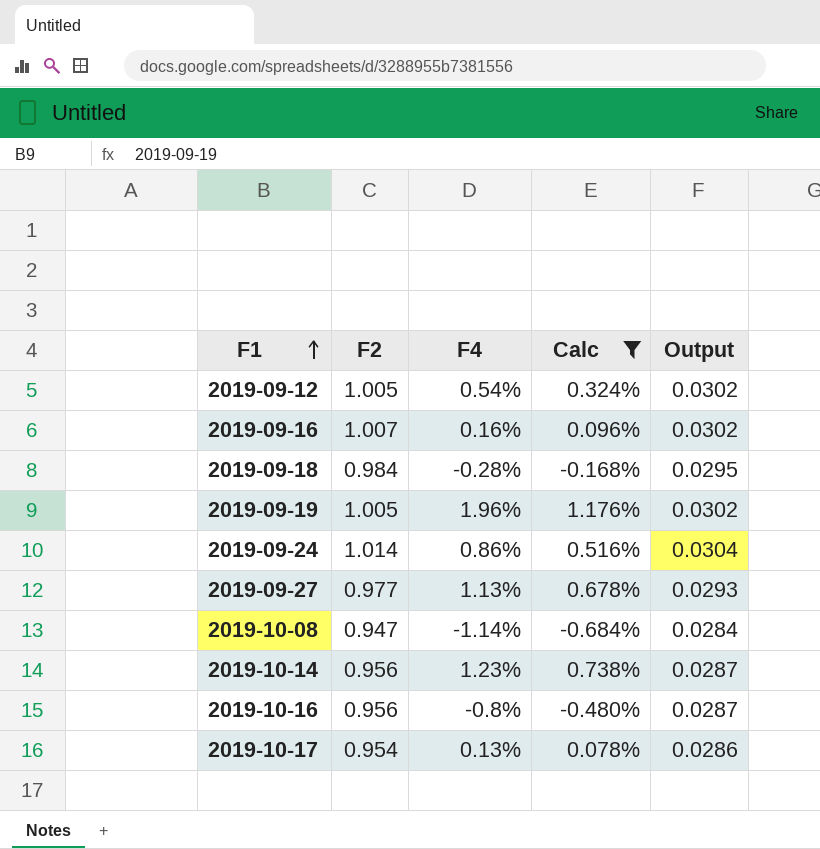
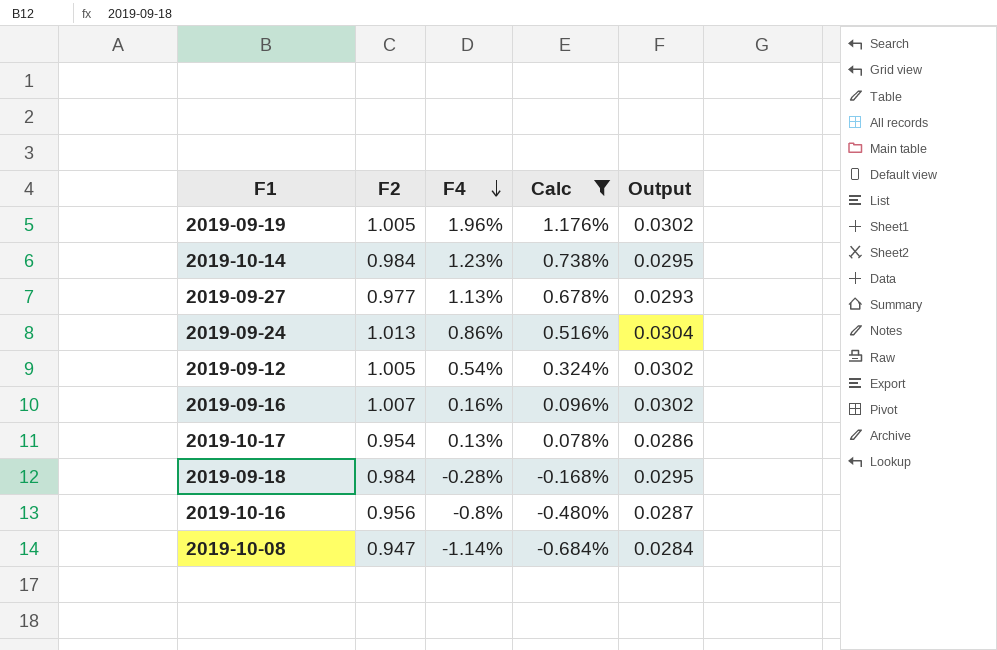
row order: F1 ascending -> F4 descending
2019-10-14 | F2: 0.956 -> 0.984
2019-10-14 | Output: 0.0287 -> 0.0295
2019-09-24 | F2: 1.014 -> 1.013

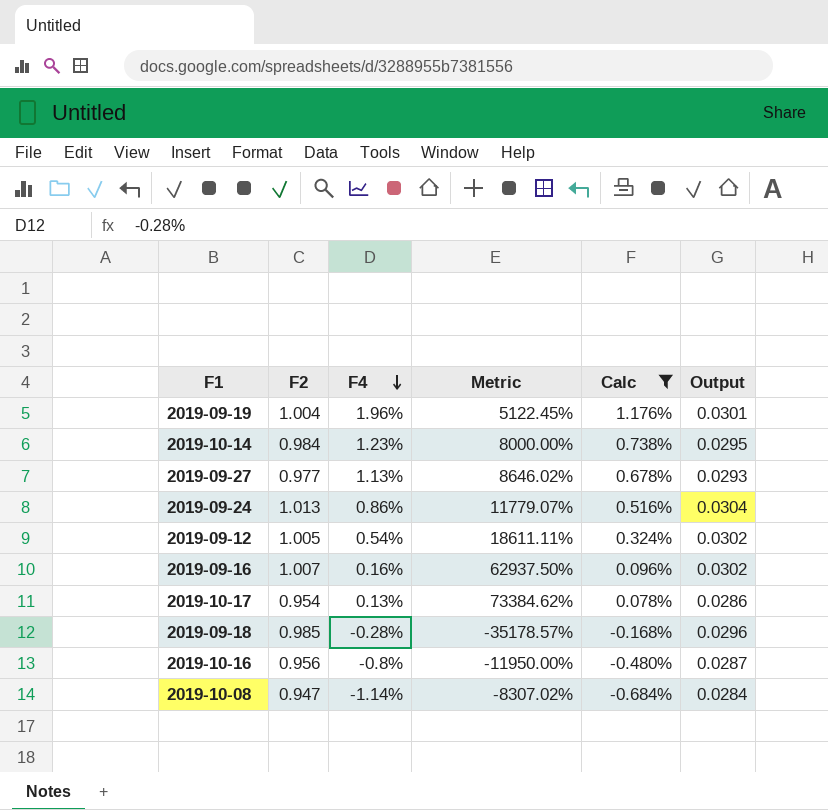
column Metric | formula: none -> [F2] / [F4]
2019-09-19 | F2: 1.005 -> 1.004
2019-09-19 | Output: 0.0302 -> 0.0301
2019-09-18 | F2: 0.984 -> 0.985
2019-09-18 | Output: 0.0295 -> 0.0296

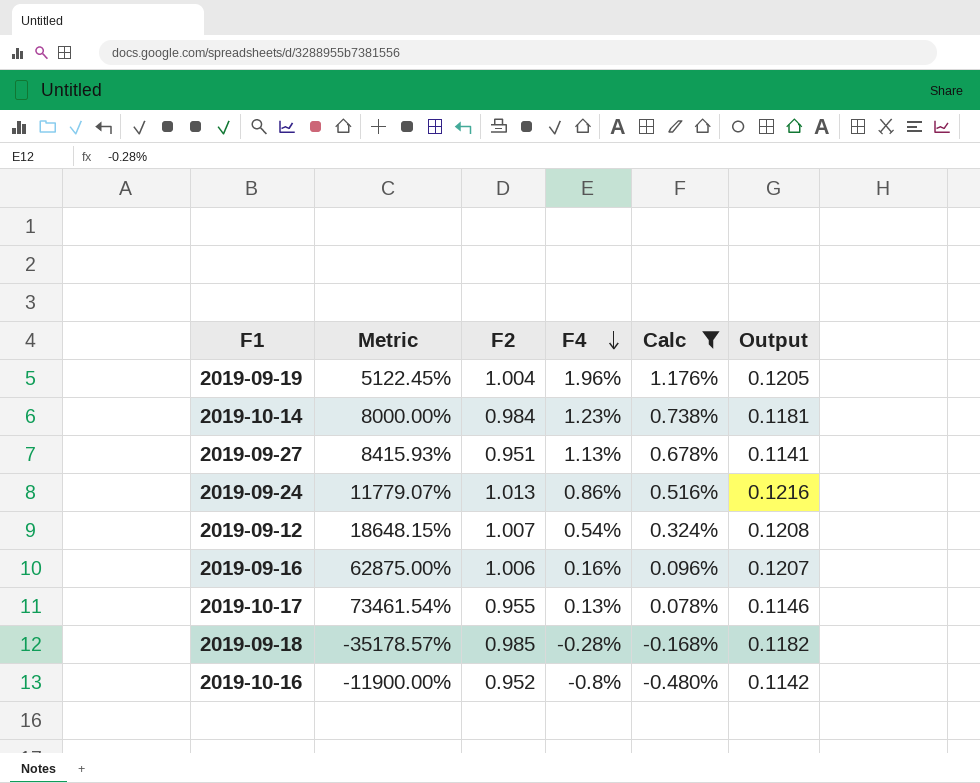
column Metric | position: 4 -> 2
column Output | formula: [F2] * 0.03 -> [F2] * 0.12
row 2019-10-08: 0.947 | -1.14% | -8307.02% | -0.684% | 0.0284 -> none
2019-09-27 | Metric: 8646.02% -> 8415.93%
2019-09-27 | F2: 0.977 -> 0.951
2019-09-12 | Metric: 18611.11% -> 18648.15%
2019-09-12 | F2: 1.005 -> 1.007
2019-09-16 | Metric: 62937.50% -> 62875.00%
2019-09-16 | F2: 1.007 -> 1.006
2019-10-17 | Metric: 73384.62% -> 73461.54%
2019-10-17 | F2: 0.954 -> 0.955
2019-10-16 | Metric: -11950.00% -> -11900.00%
2019-10-16 | F2: 0.956 -> 0.952

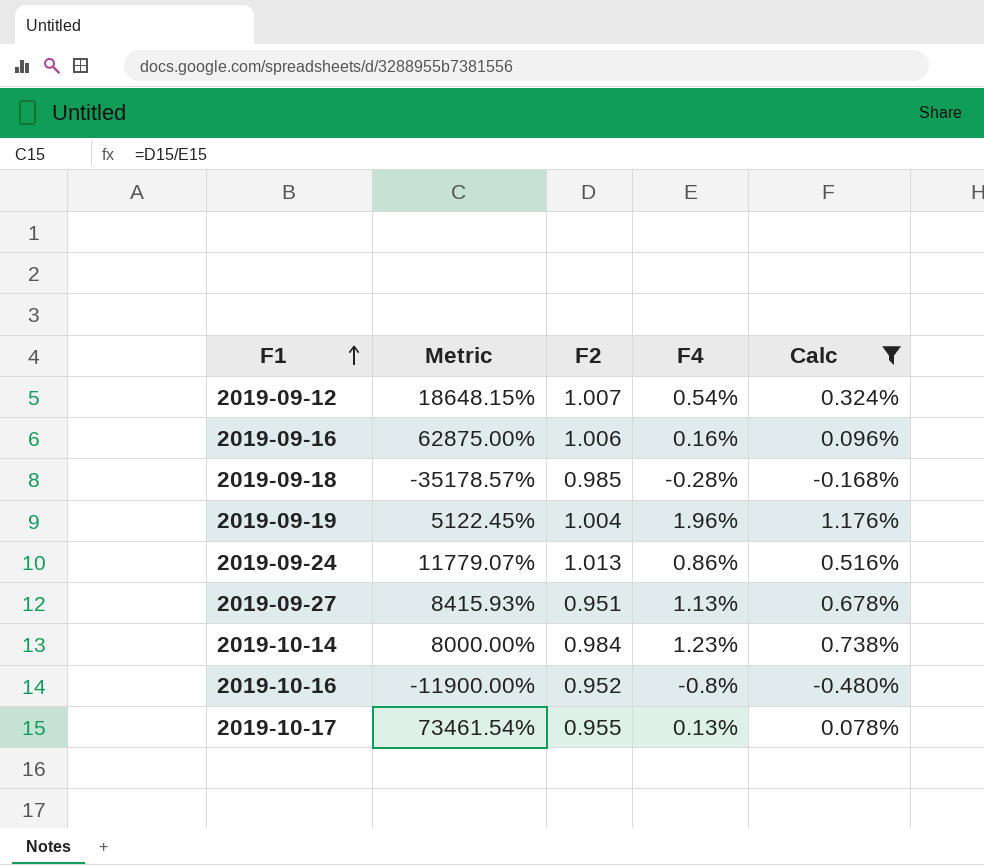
row order: F4 descending -> F1 ascending
column Output | formula: [F2] * 0.12 -> none

